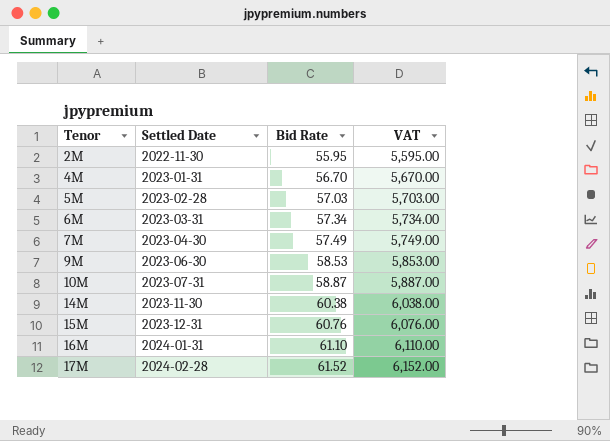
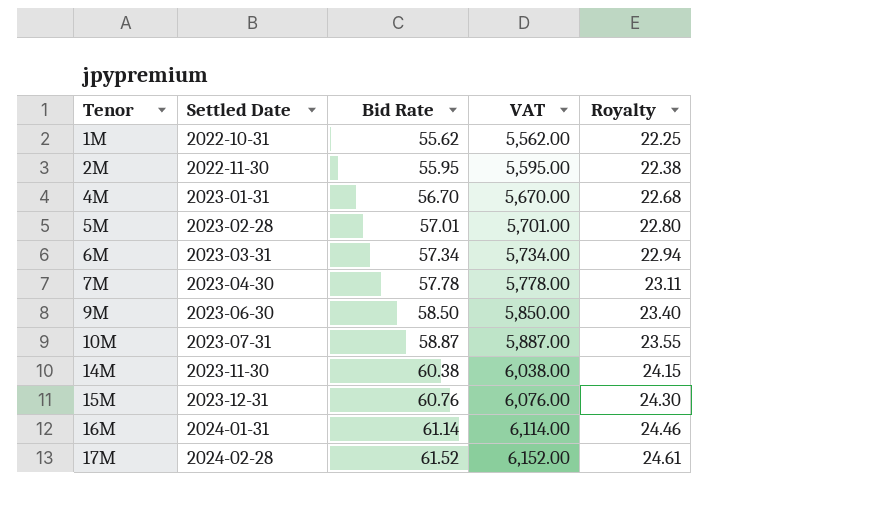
column Royalty | formula: none -> [Bid Rate] * 0.4
row 1M: none -> 2022-10-31 | 55.62 | 5,562.00 | 22.25
5M | Bid Rate: 57.03 -> 57.01
5M | VAT: 5,703.00 -> 5,701.00
7M | Bid Rate: 57.49 -> 57.78
7M | VAT: 5,749.00 -> 5,778.00
9M | Bid Rate: 58.53 -> 58.50
9M | VAT: 5,853.00 -> 5,850.00
16M | Bid Rate: 61.10 -> 61.14
16M | VAT: 6,110.00 -> 6,114.00

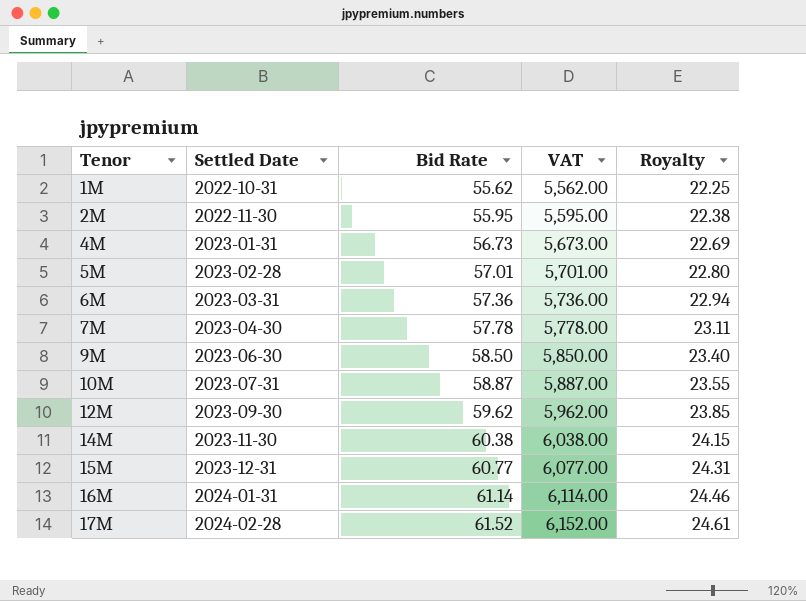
4M | Bid Rate: 56.70 -> 56.73
4M | VAT: 5,670.00 -> 5,673.00
4M | Royalty: 22.68 -> 22.69
6M | Bid Rate: 57.34 -> 57.36
6M | VAT: 5,734.00 -> 5,736.00
row 12M: none -> 2023-09-30 | 59.62 | 5,962.00 | 23.85
15M | Bid Rate: 60.76 -> 60.77
15M | VAT: 6,076.00 -> 6,077.00
15M | Royalty: 24.30 -> 24.31

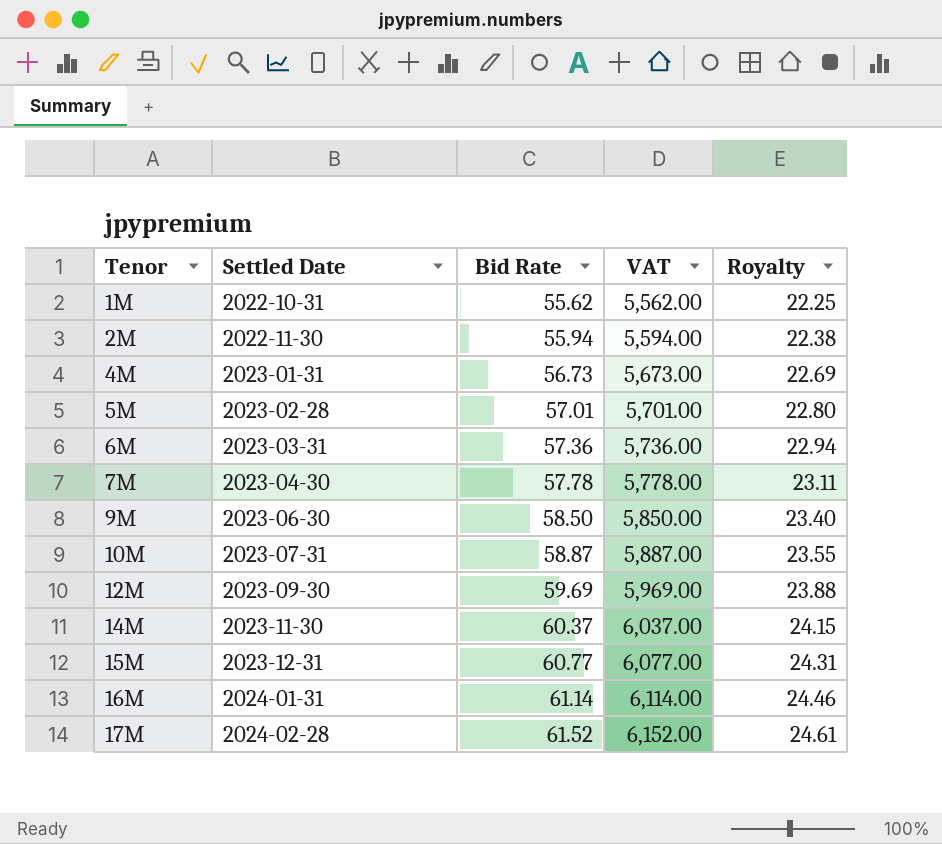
2M | Bid Rate: 55.95 -> 55.94
2M | VAT: 5,595.00 -> 5,594.00
12M | Bid Rate: 59.62 -> 59.69
12M | VAT: 5,962.00 -> 5,969.00
12M | Royalty: 23.85 -> 23.88
14M | Bid Rate: 60.38 -> 60.37
14M | VAT: 6,038.00 -> 6,037.00

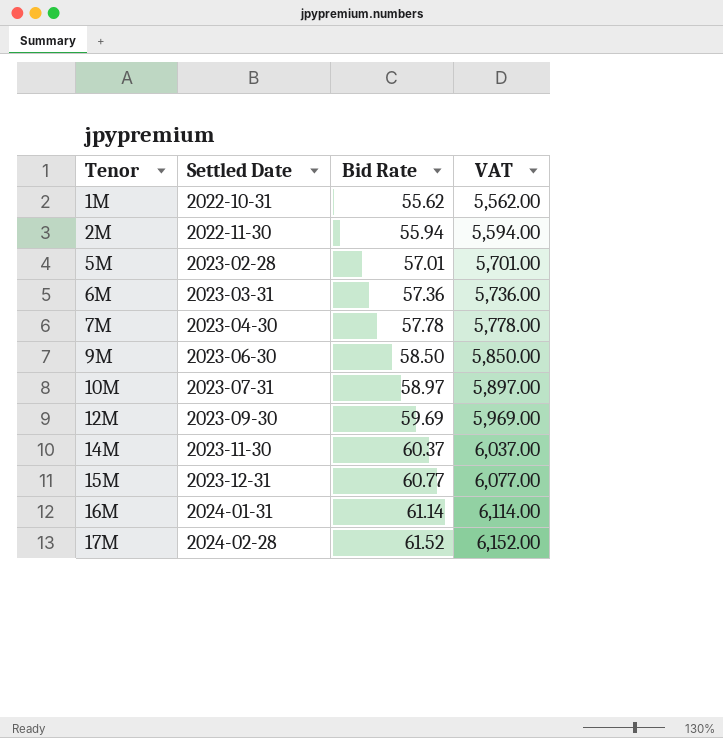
column Royalty | formula: [Bid Rate] * 0.4 -> none
row 4M: 2023-01-31 | 56.73 | 5,673.00 | 22.69 -> none
10M | Bid Rate: 58.87 -> 58.97
10M | VAT: 5,887.00 -> 5,897.00

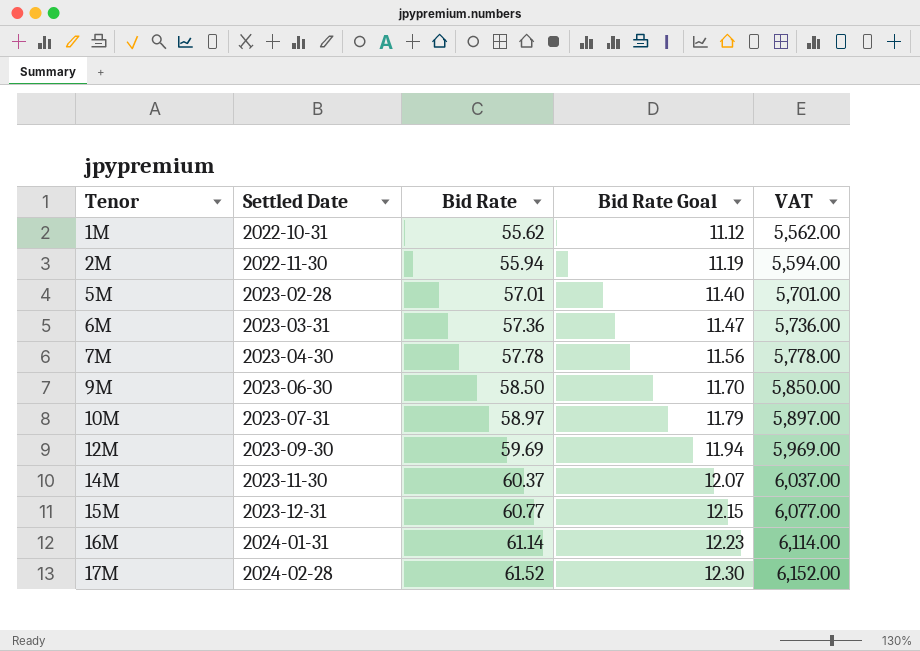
column Bid Rate Goal | formula: none -> [Bid Rate] * 0.2

